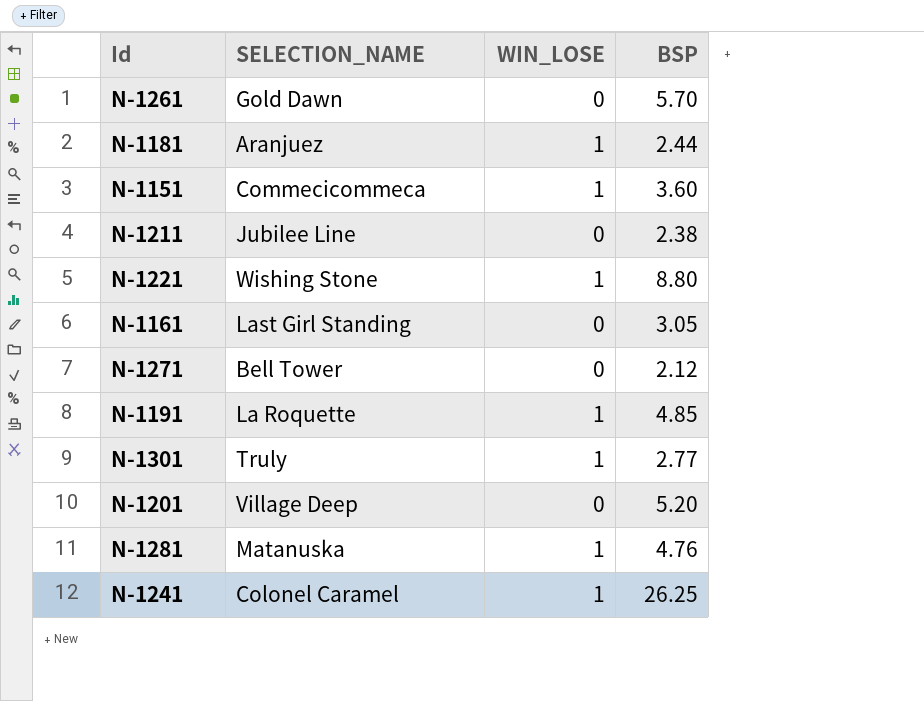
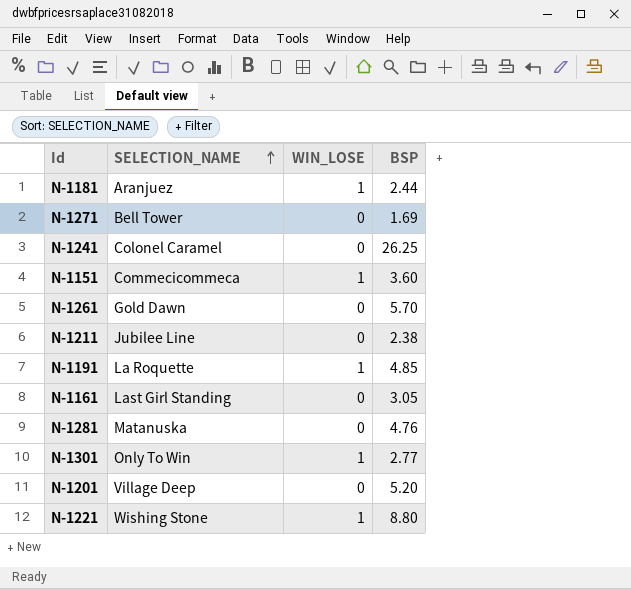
row order: none -> SELECTION_NAME ascending
N-1271 | BSP: 2.12 -> 1.69
N-1241 | WIN_LOSE: 1 -> 0
N-1281 | WIN_LOSE: 1 -> 0
N-1301 | SELECTION_NAME: Truly -> Only To Win

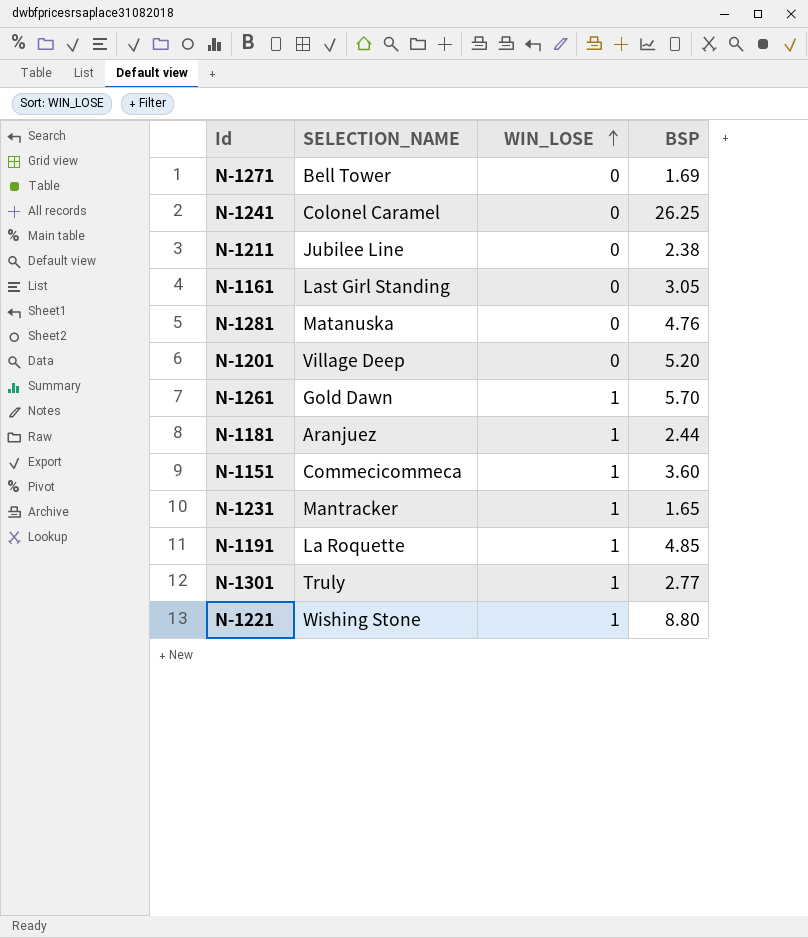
row order: SELECTION_NAME ascending -> WIN_LOSE ascending
N-1261 | WIN_LOSE: 0 -> 1
row N-1231: none -> Mantracker | 1 | 1.65
N-1301 | SELECTION_NAME: Only To Win -> Truly

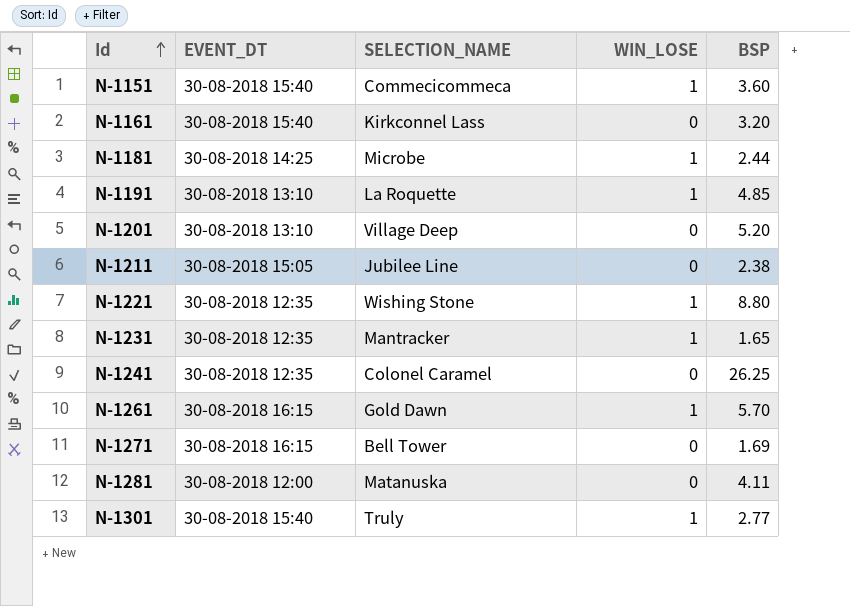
row order: WIN_LOSE ascending -> Id ascending
column EVENT_DT | position: none -> 2
N-1161 | SELECTION_NAME: Last Girl Standing -> Kirkconnel Lass
N-1161 | BSP: 3.05 -> 3.20
N-1181 | SELECTION_NAME: Aranjuez -> Microbe
N-1281 | BSP: 4.76 -> 4.11

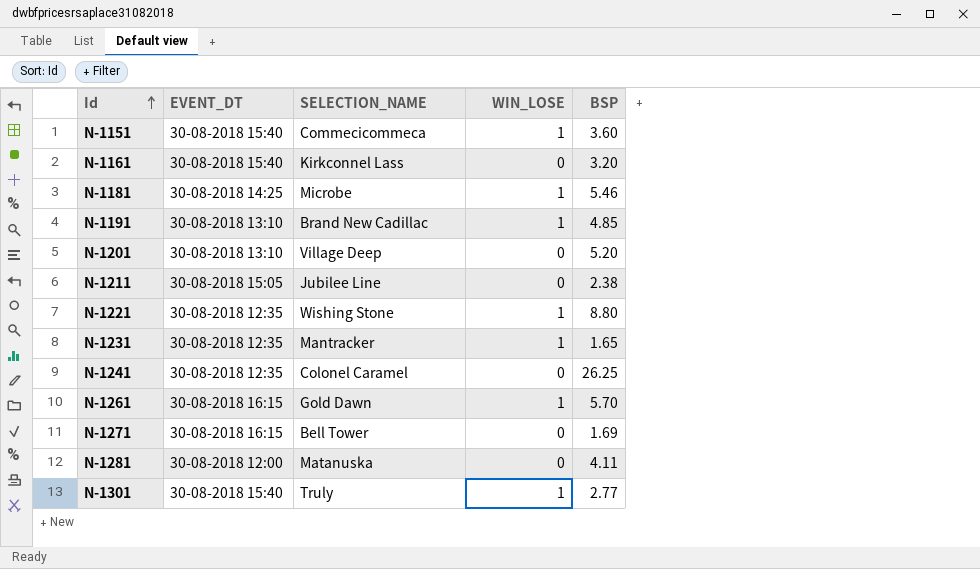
N-1181 | BSP: 2.44 -> 5.46
N-1191 | SELECTION_NAME: La Roquette -> Brand New Cadillac

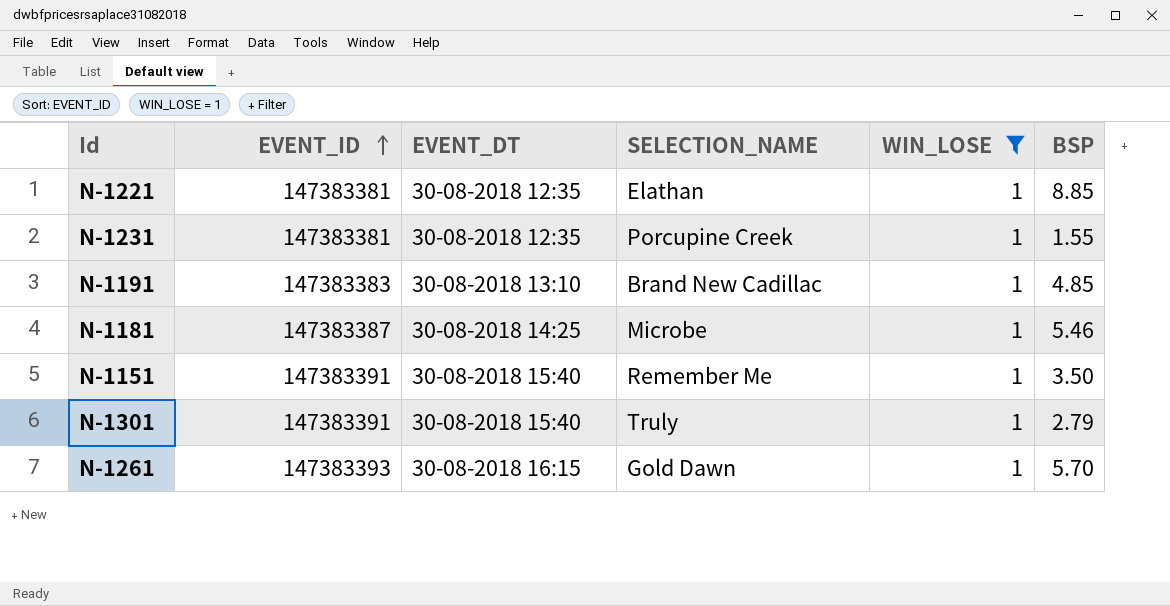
filter: none -> WIN_LOSE = 1
row order: Id ascending -> EVENT_ID ascending
column EVENT_ID | position: none -> 2
N-1221 | SELECTION_NAME: Wishing Stone -> Elathan
N-1221 | BSP: 8.80 -> 8.85
N-1231 | SELECTION_NAME: Mantracker -> Porcupine Creek
N-1231 | BSP: 1.65 -> 1.55
N-1151 | SELECTION_NAME: Commecicommeca -> Remember Me
N-1151 | BSP: 3.60 -> 3.50
N-1301 | BSP: 2.77 -> 2.79

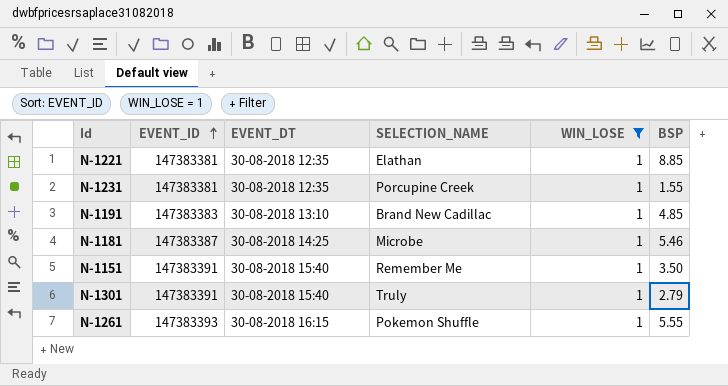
N-1261 | SELECTION_NAME: Gold Dawn -> Pokemon Shuffle
N-1261 | BSP: 5.70 -> 5.55

